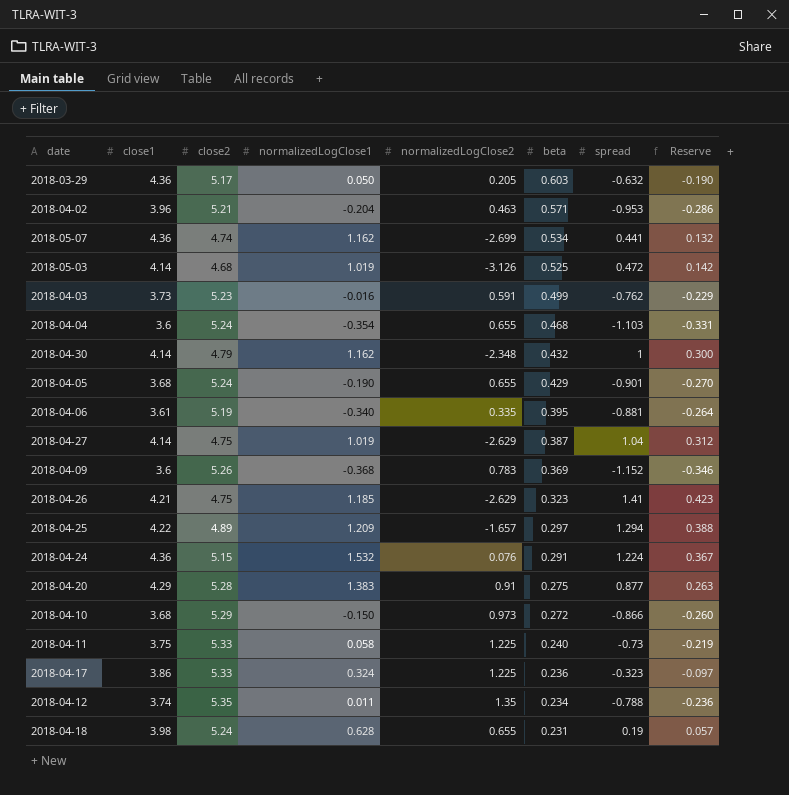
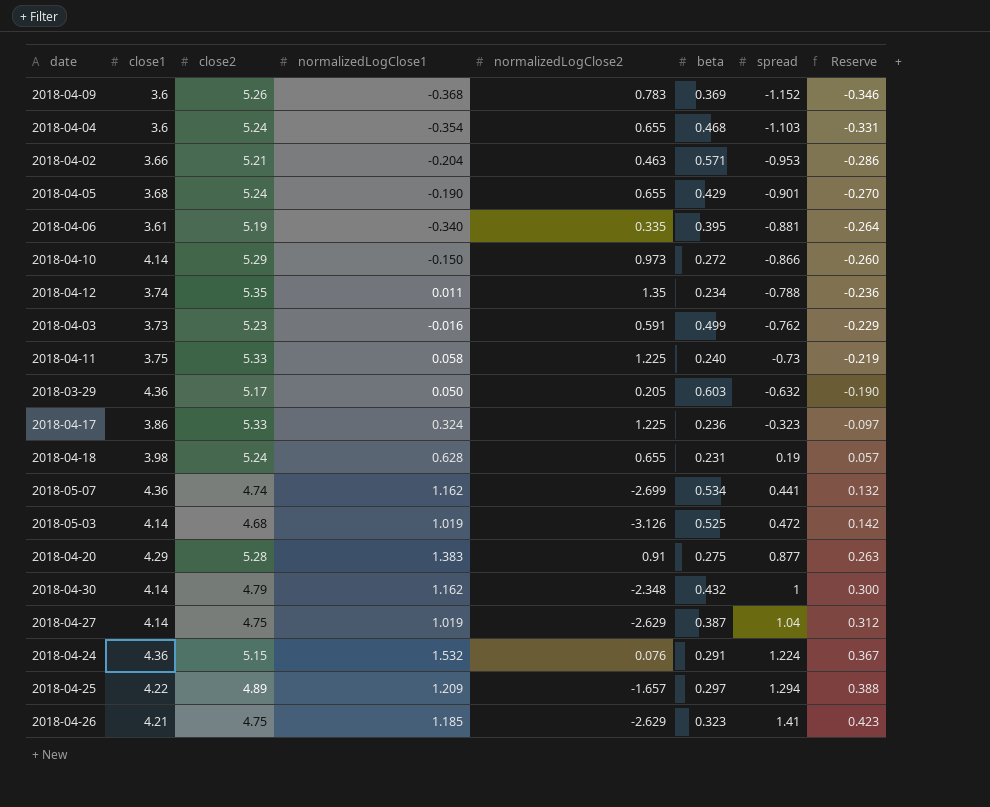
row order: beta descending -> spread ascending
2018-04-02 | close1: 3.96 -> 3.66
2018-04-10 | close1: 3.68 -> 4.14

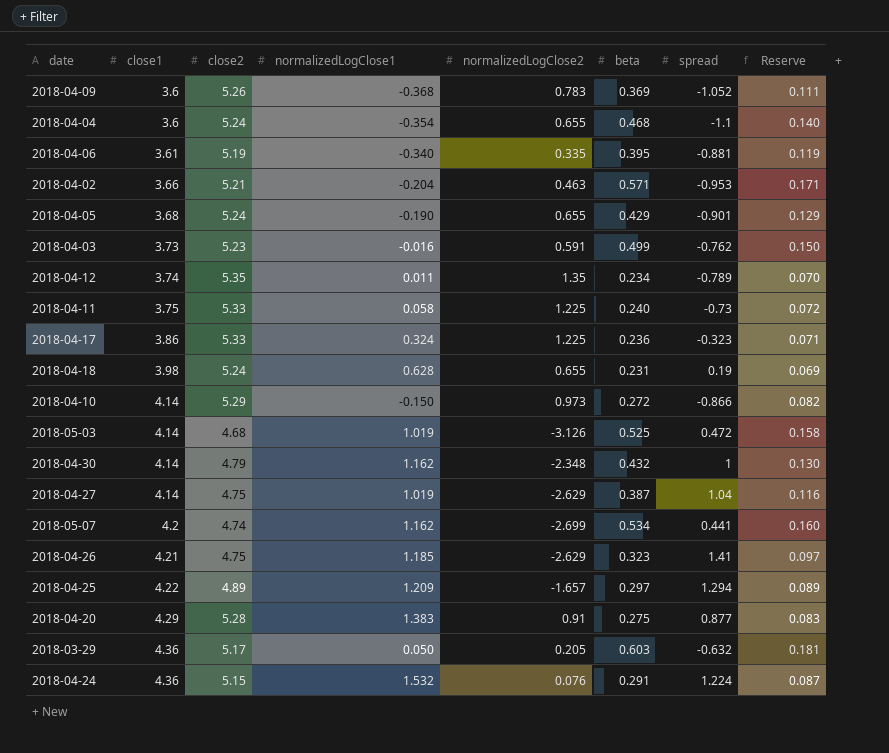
row order: spread ascending -> close1 ascending
column Reserve | formula: [spread] * 0.3 -> [beta] * 0.3
2018-04-09 | spread: -1.152 -> -1.052
2018-04-04 | spread: -1.103 -> -1.1
2018-04-12 | spread: -0.788 -> -0.789
2018-05-07 | close1: 4.36 -> 4.2

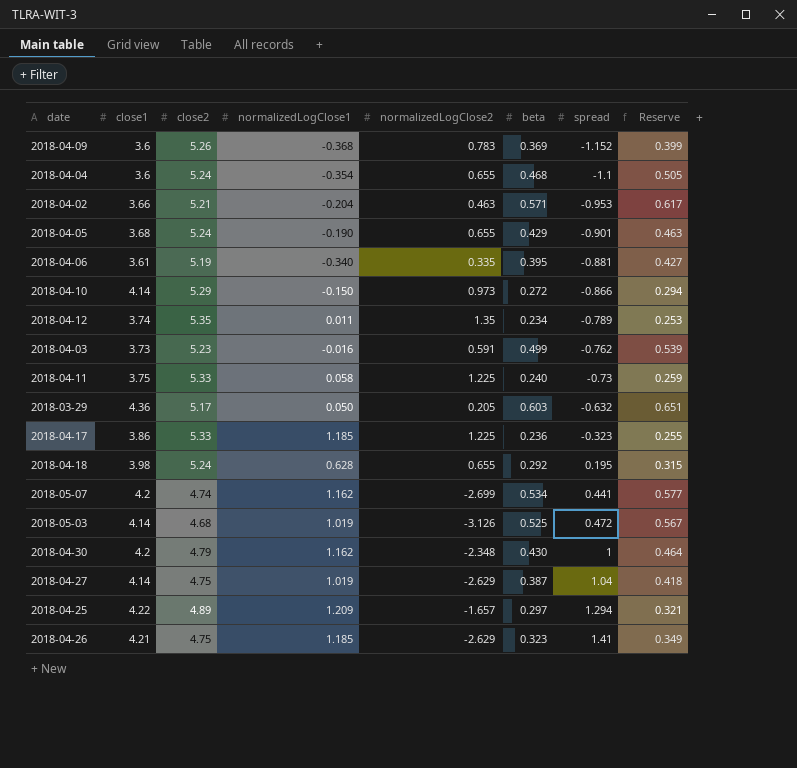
row order: close1 ascending -> spread ascending
column Reserve | formula: [beta] * 0.3 -> [beta] * 1.08
row 2018-04-20: 4.29 | 5.28 | 1.383 | 0.91 | 0.275 | 0.877 | 0.083 -> none
row 2018-04-24: 4.36 | 5.15 | 1.532 | 0.076 | 0.291 | 1.224 | 0.087 -> none
2018-04-09 | spread: -1.052 -> -1.152
2018-04-17 | normalizedLogClose1: 0.324 -> 1.185
2018-04-18 | beta: 0.231 -> 0.292
2018-04-18 | spread: 0.19 -> 0.195
2018-04-30 | close1: 4.14 -> 4.2
2018-04-30 | beta: 0.432 -> 0.430

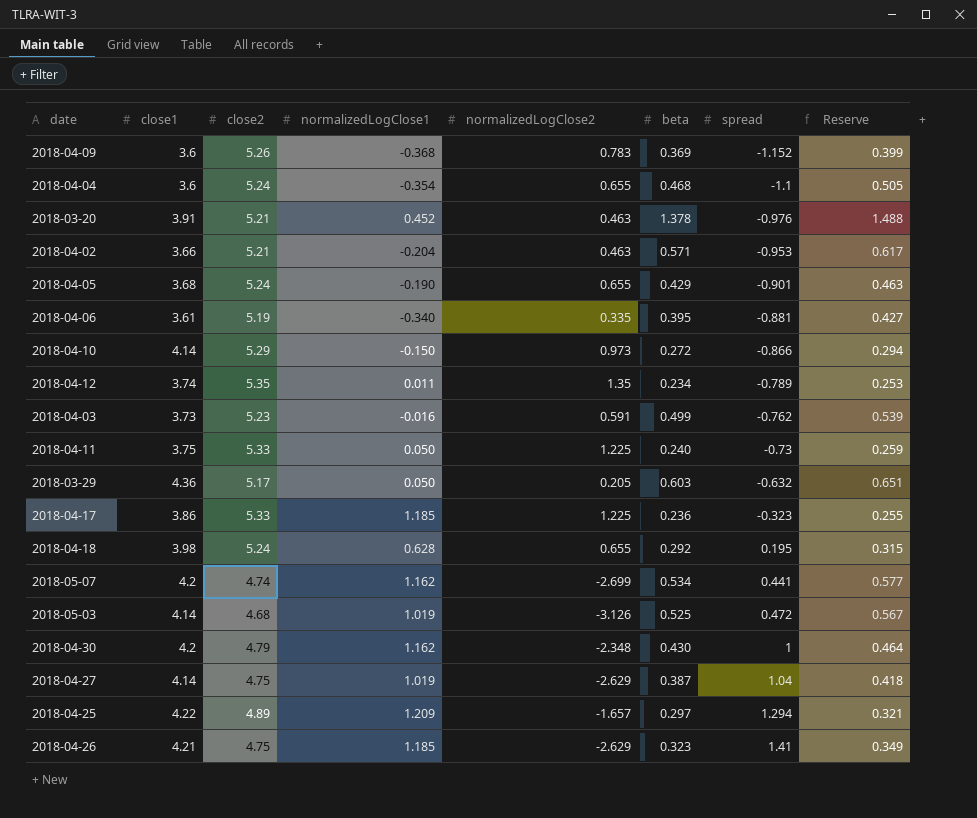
row 2018-03-20: none -> 3.91 | 5.21 | 0.452 | 0.463 | 1.378 | -0.976 | 1.488
2018-04-11 | normalizedLogClose1: 0.058 -> 0.050

